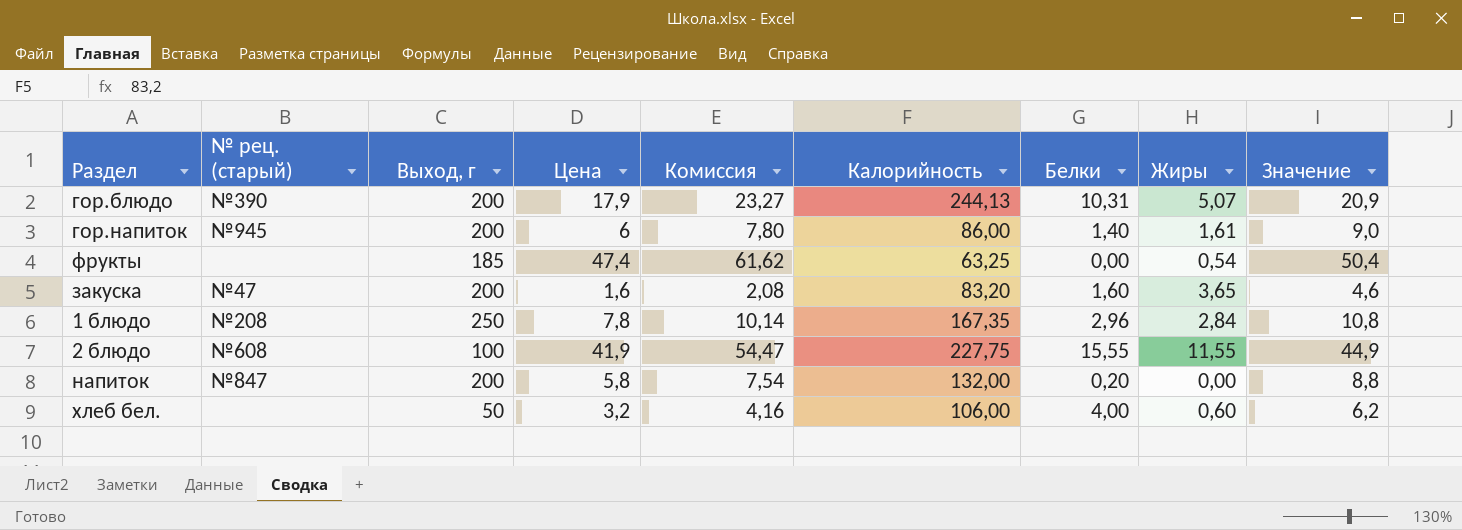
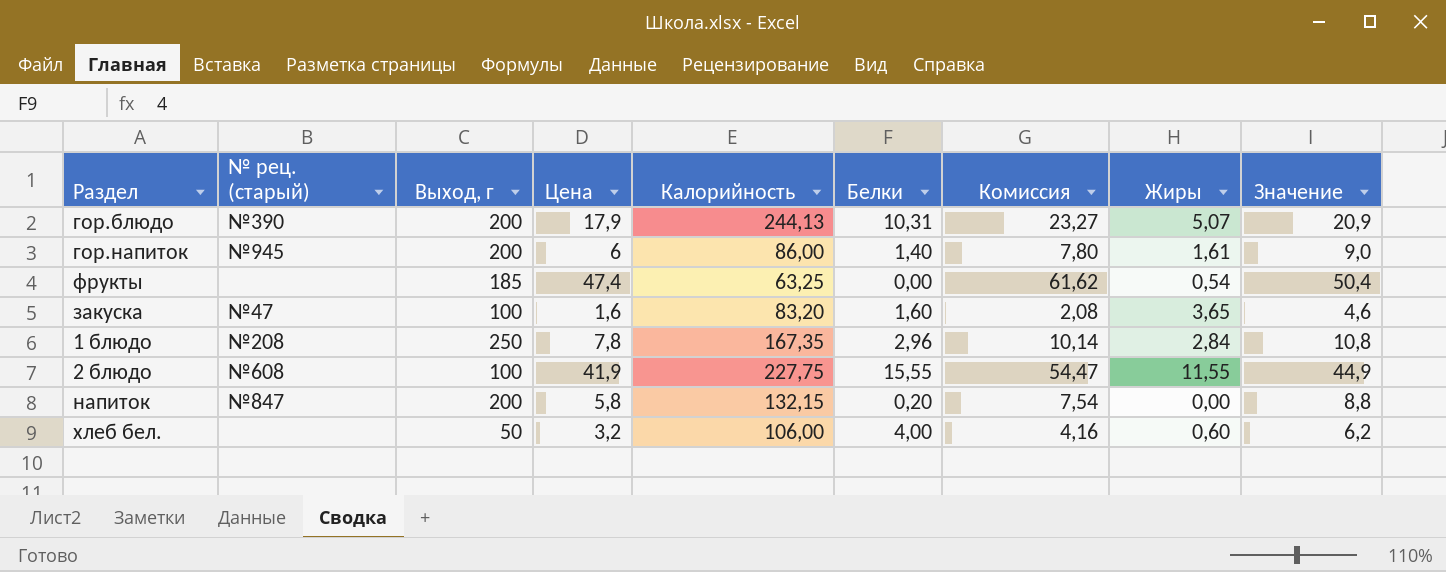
column Комиссия | position: 5 -> 7
закуска | Выход, г: 200 -> 100
напиток | Калорийность: 132,00 -> 132,15

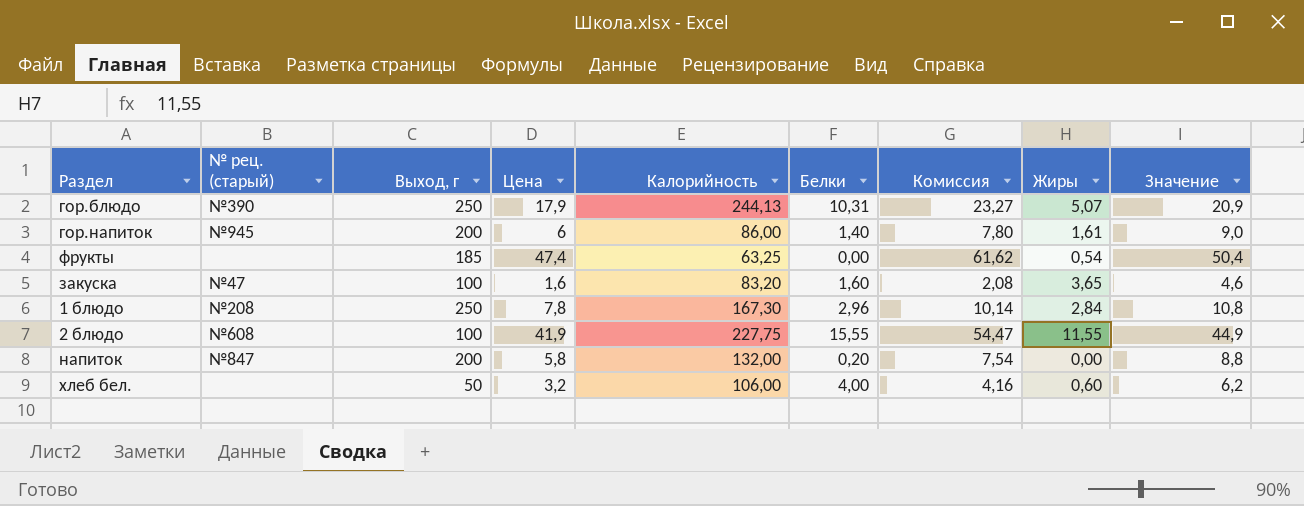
гор.блюдо | Выход, г: 200 -> 250
1 блюдо | Калорийность: 167,35 -> 167,30
напиток | Калорийность: 132,15 -> 132,00

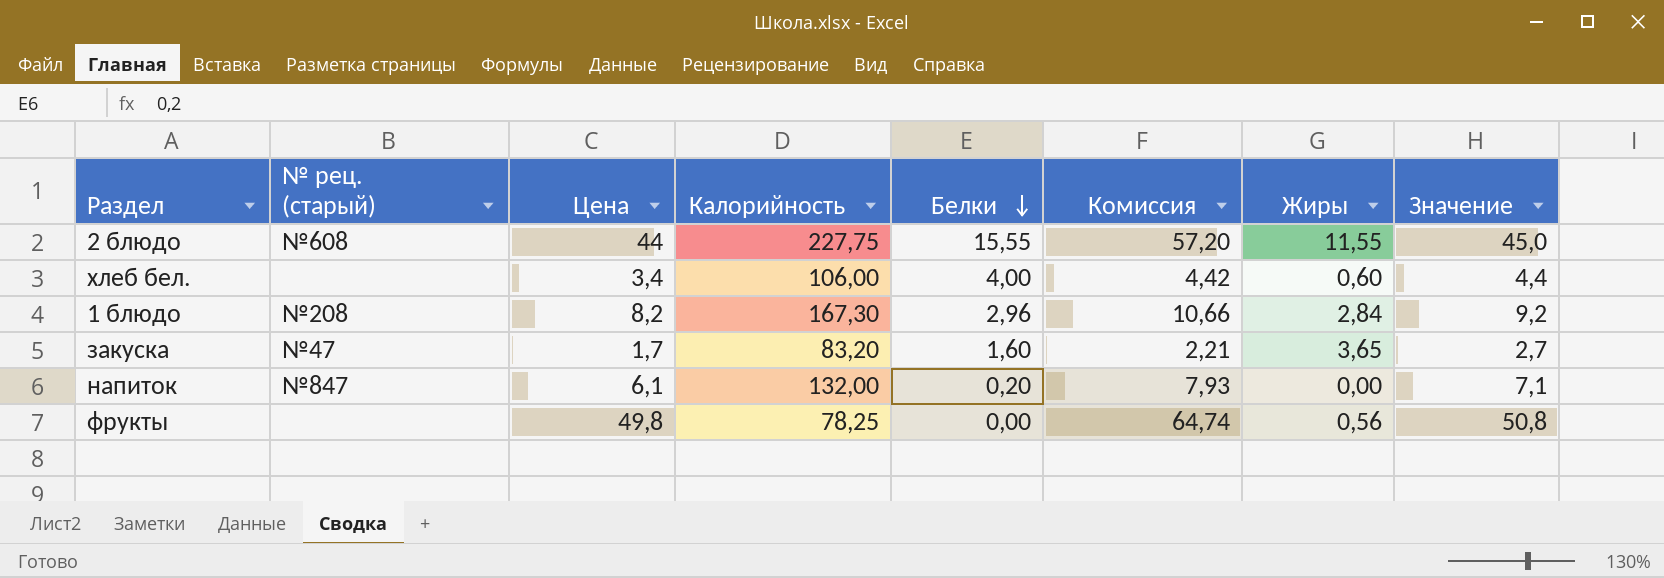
row order: none -> Белки descending
column Выход, г | position: 3 -> none
column Значение | formula: [Цена] + 3 -> [Цена] + 1
row гор.блюдо: №390 | 250 | 17,9 | 244,13 | 10,31 | 23,27 | 5,07 | 20,9 -> none
row гор.напиток: №945 | 200 | 6 | 86,00 | 1,40 | 7,80 | 1,61 | 9,0 -> none
2 блюдо | Цена: 41,9 -> 44
2 блюдо | Комиссия: 54,47 -> 57,20
хлеб бел. | Цена: 3,2 -> 3,4
хлеб бел. | Комиссия: 4,16 -> 4,42
1 блюдо | Цена: 7,8 -> 8,2
1 блюдо | Комиссия: 10,14 -> 10,66
закуска | Цена: 1,6 -> 1,7
закуска | Комиссия: 2,08 -> 2,21
напиток | Цена: 5,8 -> 6,1
напиток | Комиссия: 7,54 -> 7,93
фрукты | Цена: 47,4 -> 49,8
фрукты | Калорийность: 63,25 -> 78,25
фрукты | Комиссия: 61,62 -> 64,74
фрукты | Жиры: 0,54 -> 0,56

